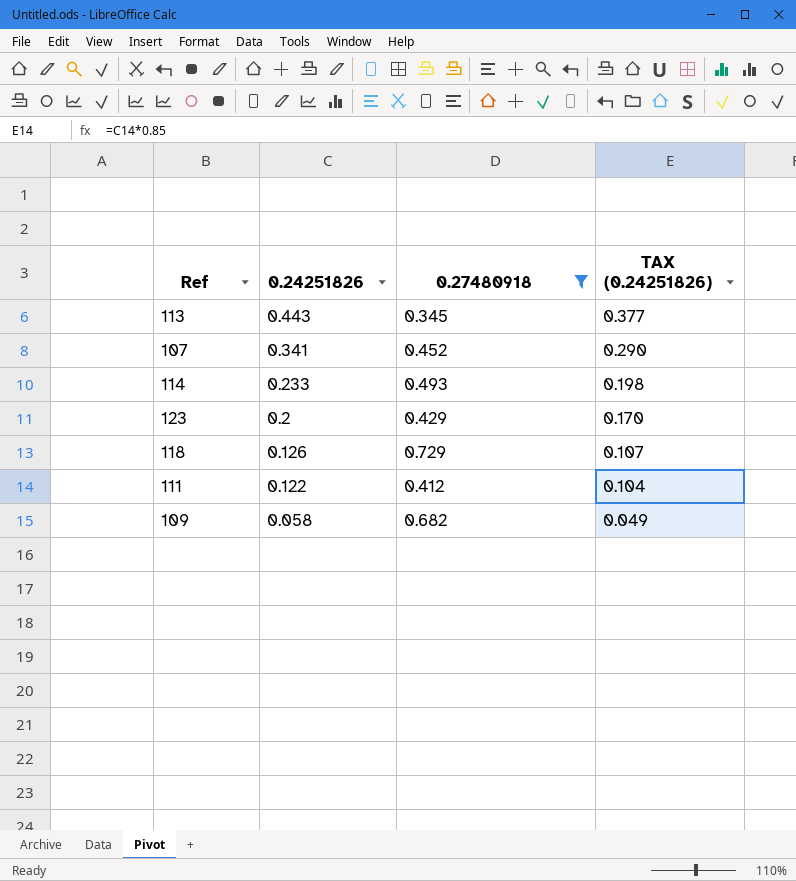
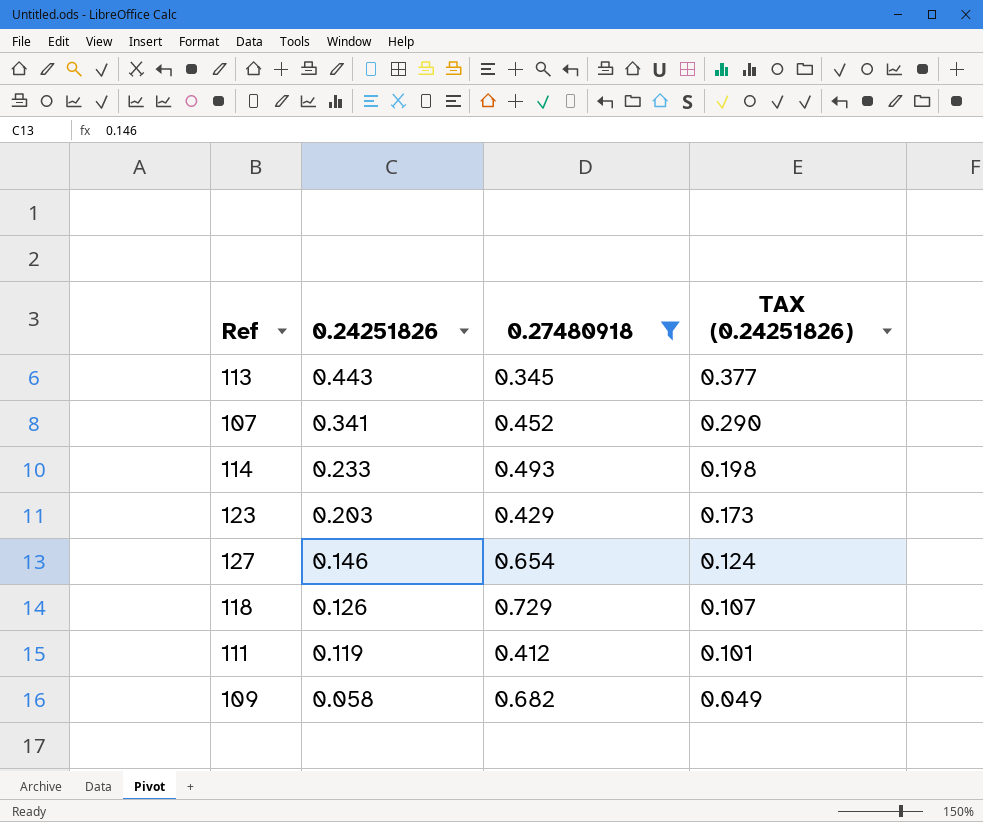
123 | 0.24251826: 0.2 -> 0.203
123 | TAX (0.24251826): 0.170 -> 0.173
row 127: none -> 0.146 | 0.654 | 0.124
111 | 0.24251826: 0.122 -> 0.119
111 | TAX (0.24251826): 0.104 -> 0.101

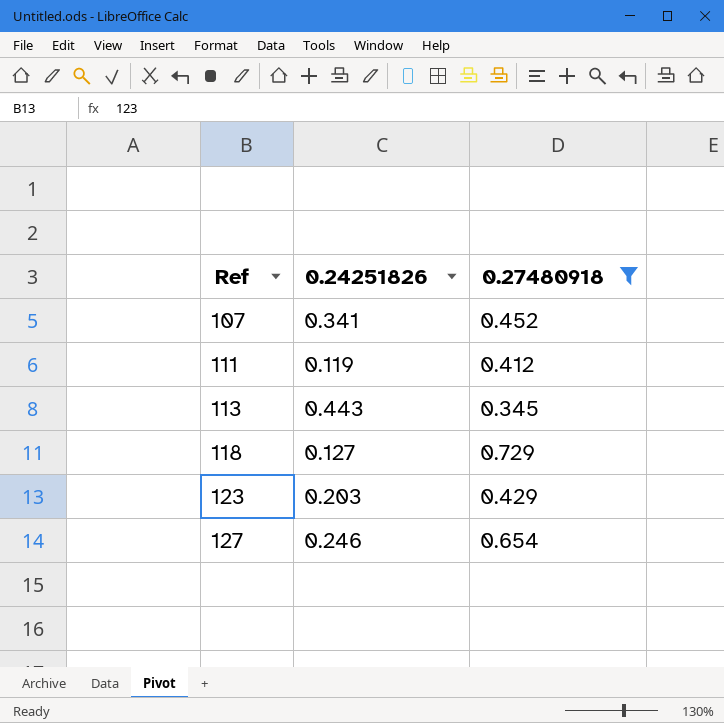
row order: 0.24251826 descending -> Ref ascending
column TAX (0.24251826) | formula: [0.24251826] * 0.85 -> none
row 114: 0.233 | 0.493 | 0.198 -> none
row 109: 0.058 | 0.682 | 0.049 -> none
118 | 0.24251826: 0.126 -> 0.127
127 | 0.24251826: 0.146 -> 0.246

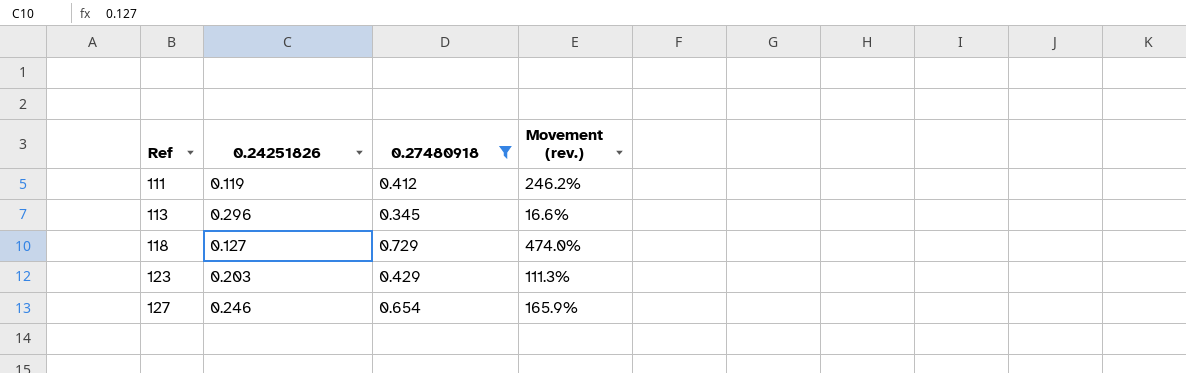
column Movement (rev.) | formula: none -> ([0.27480918] - [0.24251826]) / [0.24251826]
row 107: 0.341 | 0.452 -> none
113 | 0.24251826: 0.443 -> 0.296

